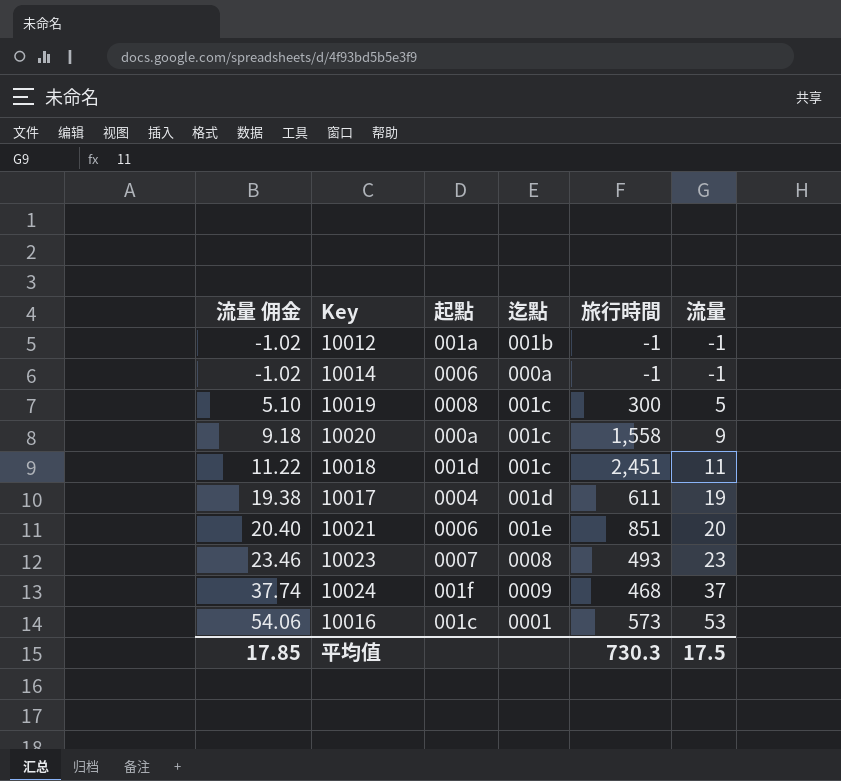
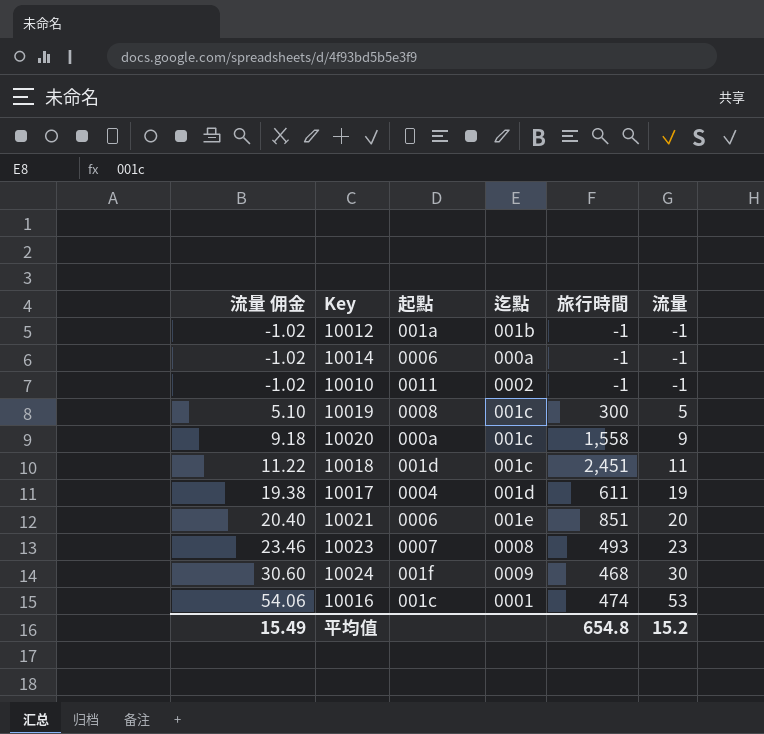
row 10010: none -> -1.02 | 0011 | 0002 | -1 | -1
10024 | 流量 佣金: 37.74 -> 30.60
10024 | 流量: 37 -> 30
10016 | 旅行時間: 573 -> 474
平均值 | 流量 佣金: 17.85 -> 15.49
平均值 | 旅行時間: 730.3 -> 654.8
平均值 | 流量: 17.5 -> 15.2

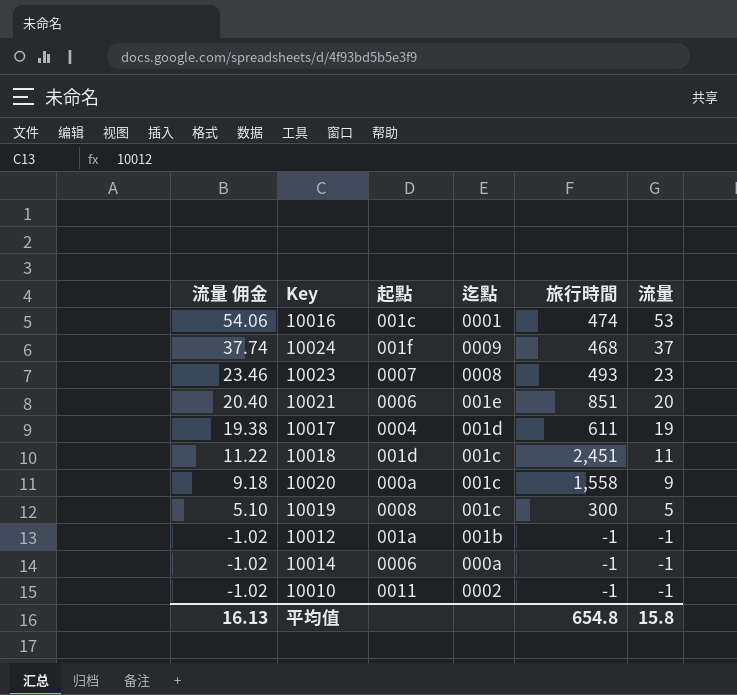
row order: 流量 佣金 ascending -> 流量 佣金 descending
10024 | 流量 佣金: 30.60 -> 37.74
10024 | 流量: 30 -> 37
平均值 | 流量 佣金: 15.49 -> 16.13
平均值 | 流量: 15.2 -> 15.8

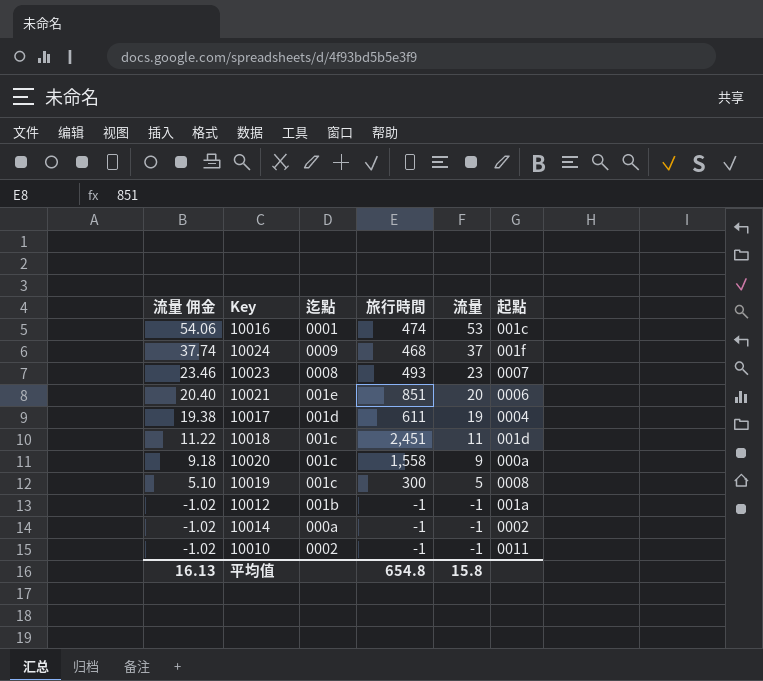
column 起點 | position: 3 -> 6
10014 | 起點: 0006 -> 0002

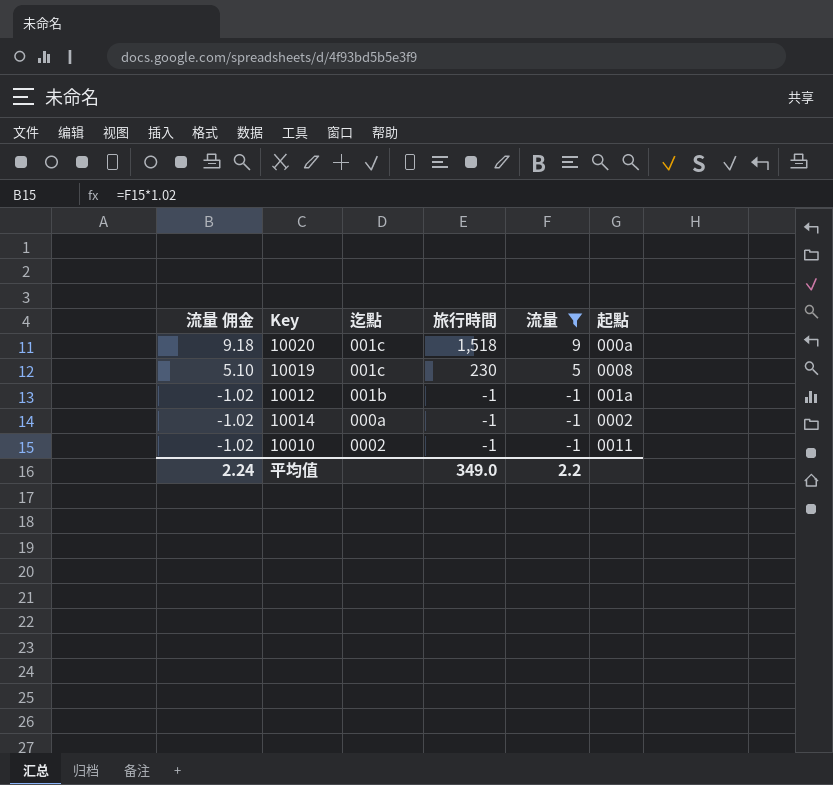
filter: none -> 流量 <= 9
10020 | 旅行時間: 1,558 -> 1,518
10019 | 旅行時間: 300 -> 230
平均值 | 流量 佣金: 16.13 -> 2.24
平均值 | 旅行時間: 654.8 -> 349.0
平均值 | 流量: 15.8 -> 2.2

